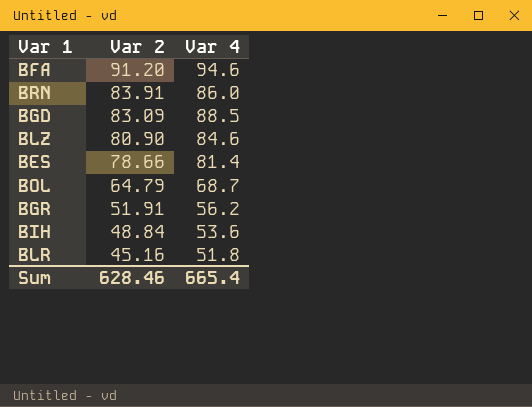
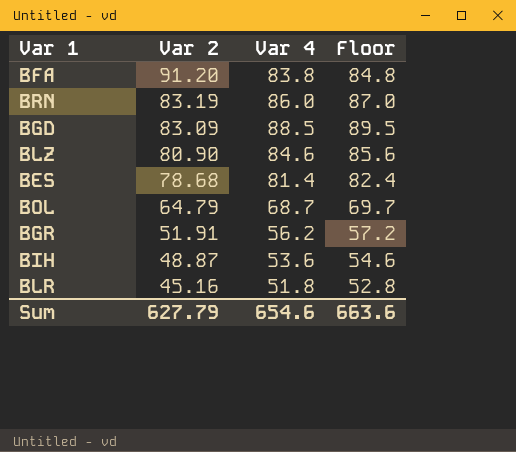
column Floor | formula: none -> [Var 4] + 1
BFA | Var 4: 94.6 -> 83.8
BRN | Var 2: 83.91 -> 83.19
BES | Var 2: 78.66 -> 78.68
BIH | Var 2: 48.84 -> 48.87
Sum | Var 2: 628.46 -> 627.79
Sum | Var 4: 665.4 -> 654.6

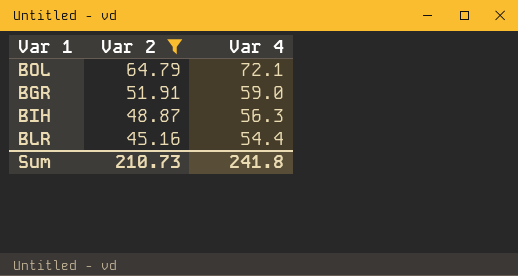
filter: none -> Var 2 <= 64.79
column Floor | formula: [Var 4] + 1 -> none
BOL | Var 4: 68.7 -> 72.1
BGR | Var 4: 56.2 -> 59.0
BIH | Var 4: 53.6 -> 56.3
BLR | Var 4: 51.8 -> 54.4
Sum | Var 2: 627.79 -> 210.73
Sum | Var 4: 654.6 -> 241.8

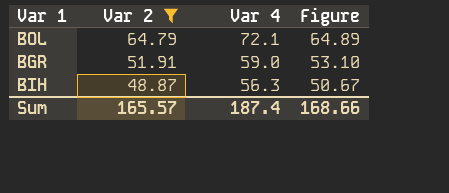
column Figure | formula: none -> [Var 4] * 0.9
row BLR: 45.16 | 54.4 -> none
Sum | Var 2: 210.73 -> 165.57
Sum | Var 4: 241.8 -> 187.4

